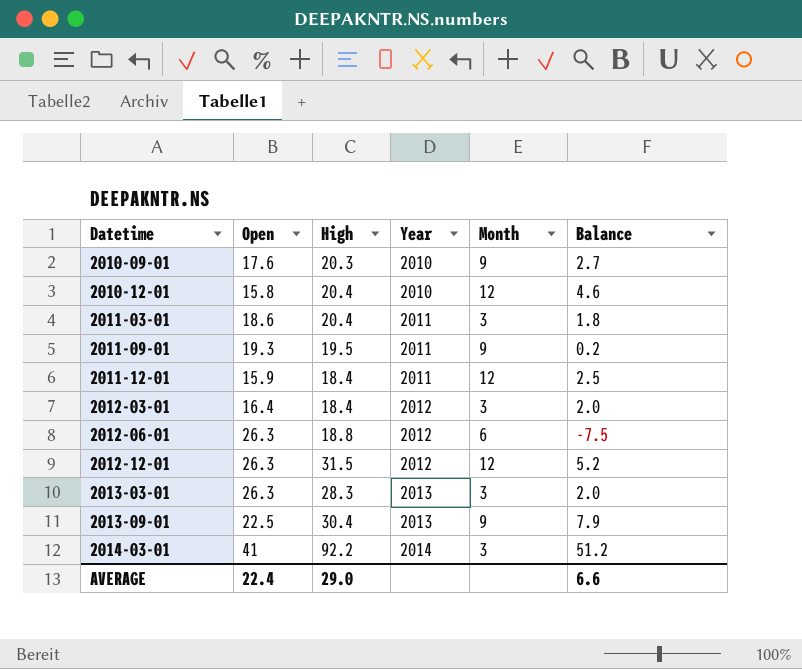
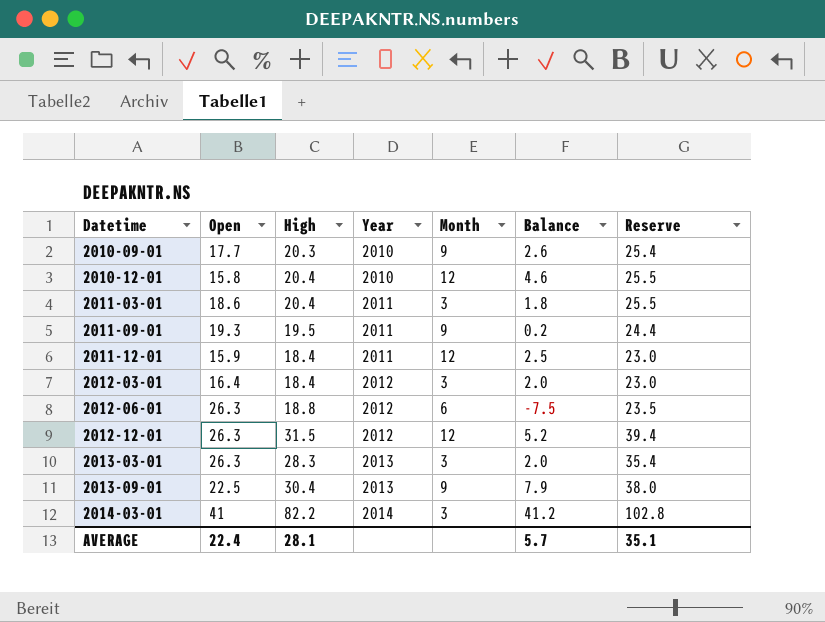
column Reserve | formula: none -> [High] * 1.25
2010-09-01 | Open: 17.6 -> 17.7
2010-09-01 | Balance: 2.7 -> 2.6
2014-03-01 | High: 92.2 -> 82.2
2014-03-01 | Balance: 51.2 -> 41.2
AVERAGE | High: 29.0 -> 28.1
AVERAGE | Balance: 6.6 -> 5.7

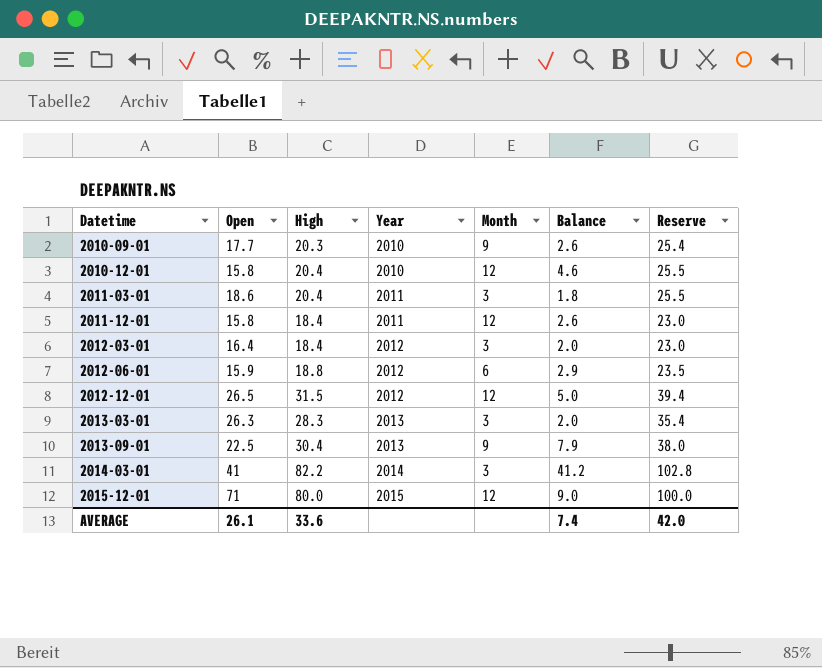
row 2011-09-01: 19.3 | 19.5 | 2011 | 9 | 0.2 | 24.4 -> none
2011-12-01 | Open: 15.9 -> 15.8
2011-12-01 | Balance: 2.5 -> 2.6
2012-06-01 | Open: 26.3 -> 15.9
2012-06-01 | Balance: -7.5 -> 2.9
2012-12-01 | Open: 26.3 -> 26.5
2012-12-01 | Balance: 5.2 -> 5.0
row 2015-12-01: none -> 71 | 80.0 | 2015 | 12 | 9.0 | 100.0
AVERAGE | Open: 22.4 -> 26.1
AVERAGE | High: 28.1 -> 33.6
AVERAGE | Balance: 5.7 -> 7.4
AVERAGE | Reserve: 35.1 -> 42.0

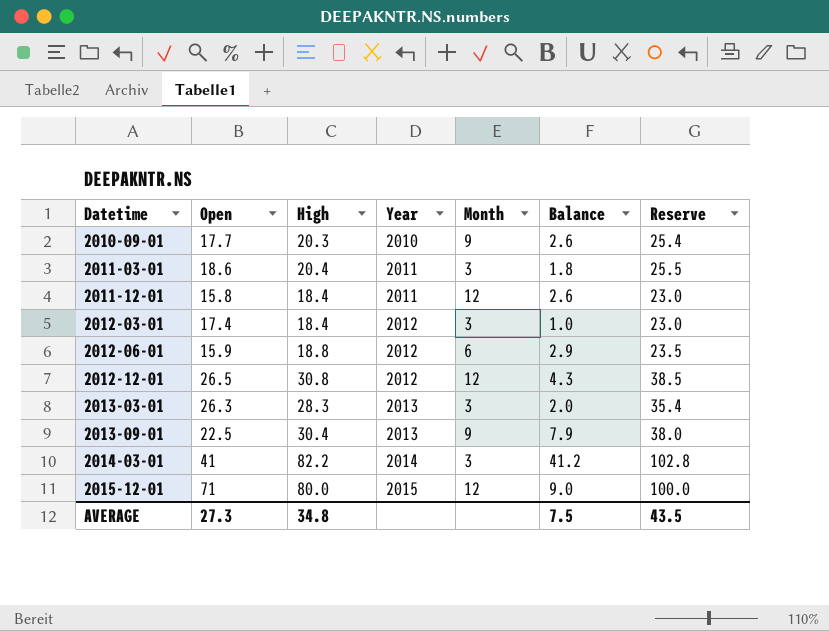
row 2010-12-01: 15.8 | 20.4 | 2010 | 12 | 4.6 | 25.5 -> none
2012-03-01 | Open: 16.4 -> 17.4
2012-03-01 | Balance: 2.0 -> 1.0
2012-12-01 | High: 31.5 -> 30.8
2012-12-01 | Balance: 5.0 -> 4.3
2012-12-01 | Reserve: 39.4 -> 38.5
AVERAGE | Open: 26.1 -> 27.3
AVERAGE | High: 33.6 -> 34.8
AVERAGE | Balance: 7.4 -> 7.5
AVERAGE | Reserve: 42.0 -> 43.5

